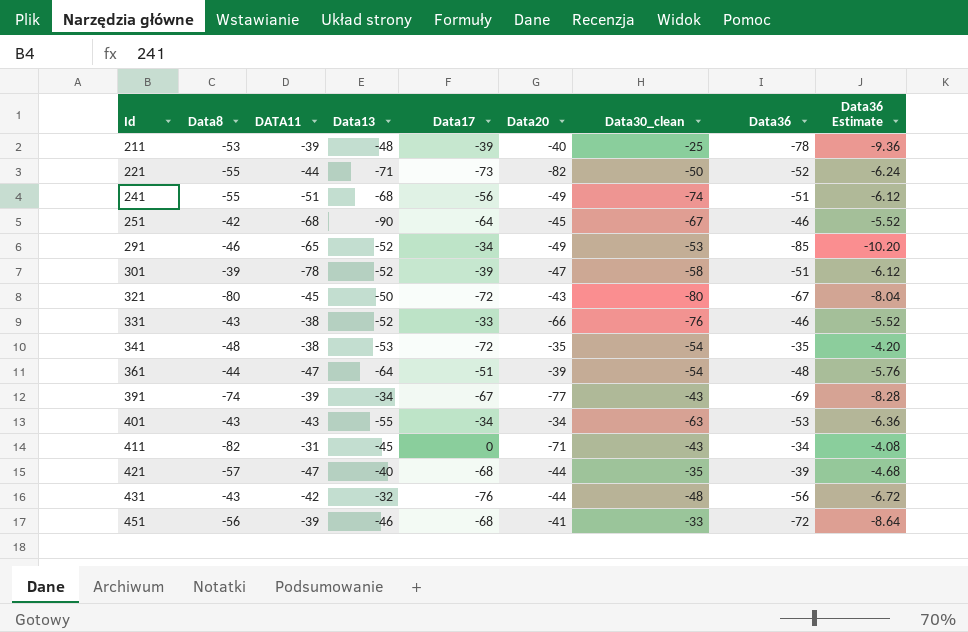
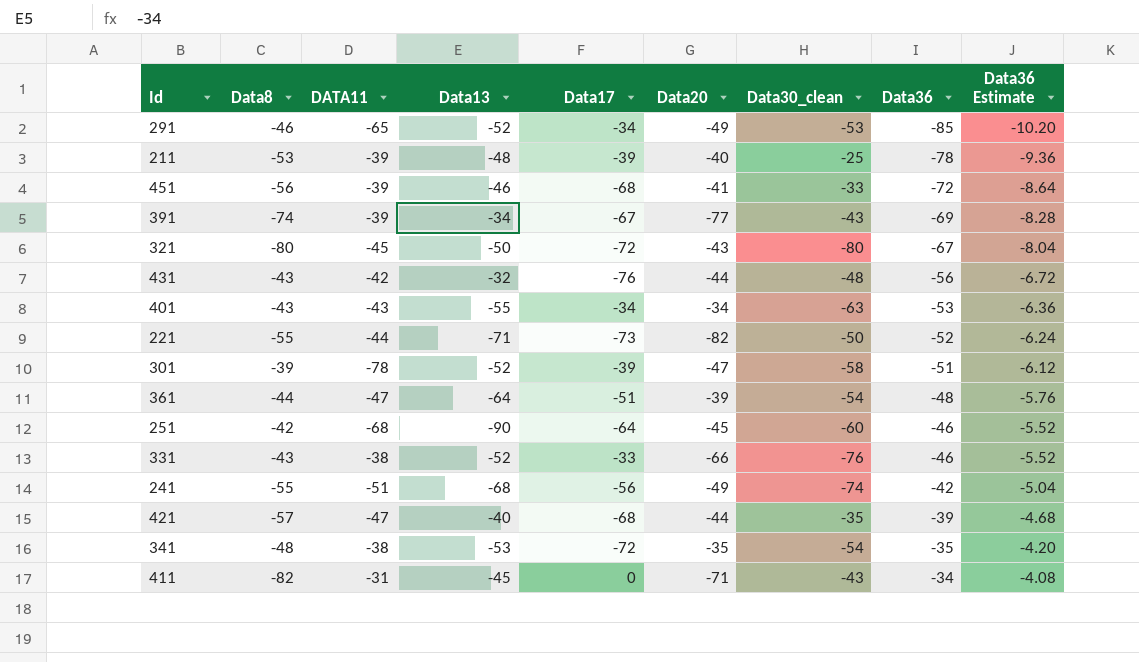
row order: Id ascending -> Data36 ascending
251 | Data30_clean: -67 -> -60
241 | Data36: -51 -> -42
241 | Data36 Estimate: -6.12 -> -5.04

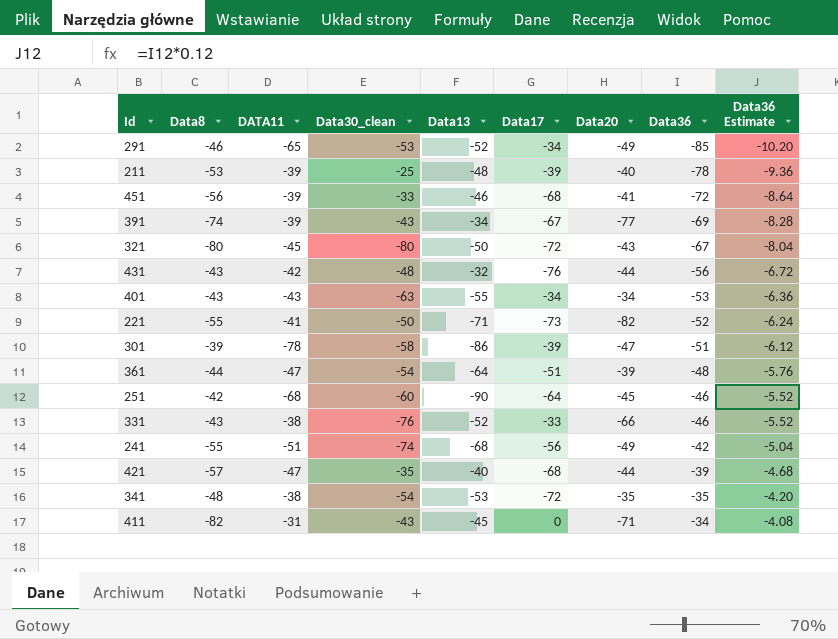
column Data30_clean | position: 7 -> 4
221 | DATA11: -44 -> -41
301 | Data13: -52 -> -86

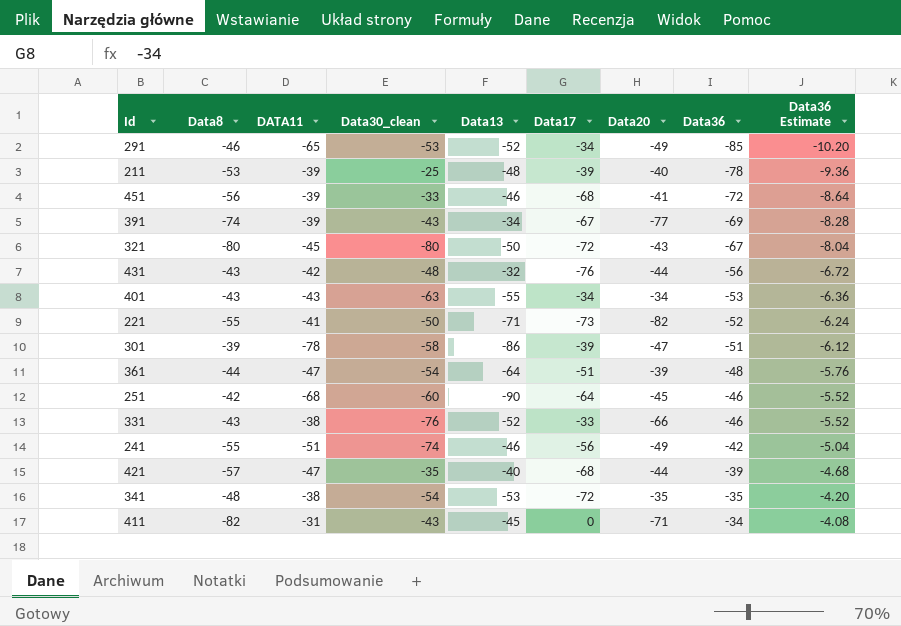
241 | Data13: -68 -> -46

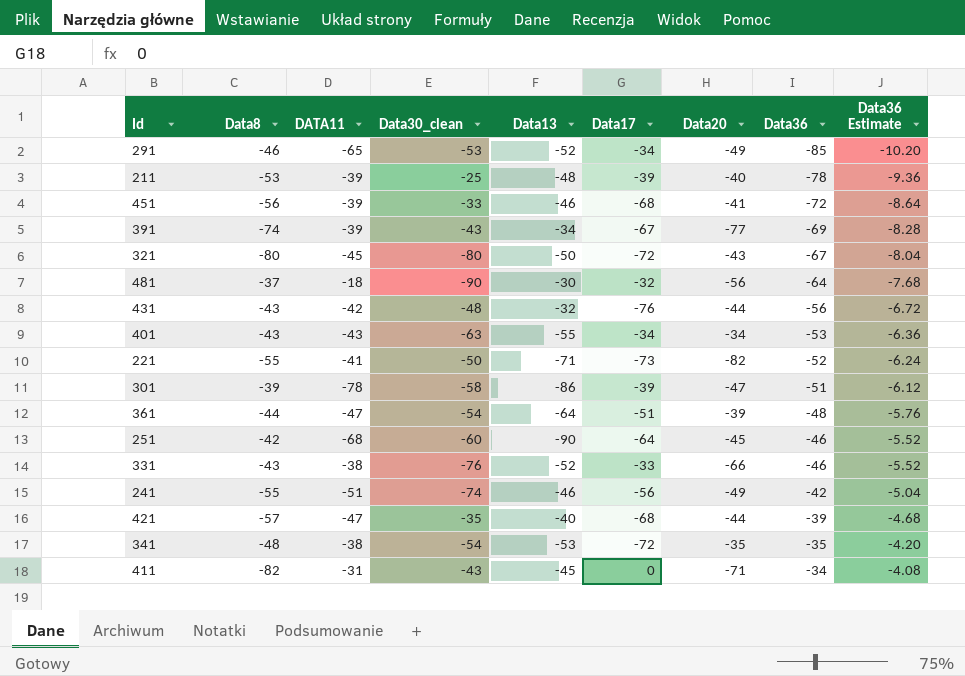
row 481: none -> -37 | -18 | -90 | -30 | -32 | -56 | -64 | -7.68

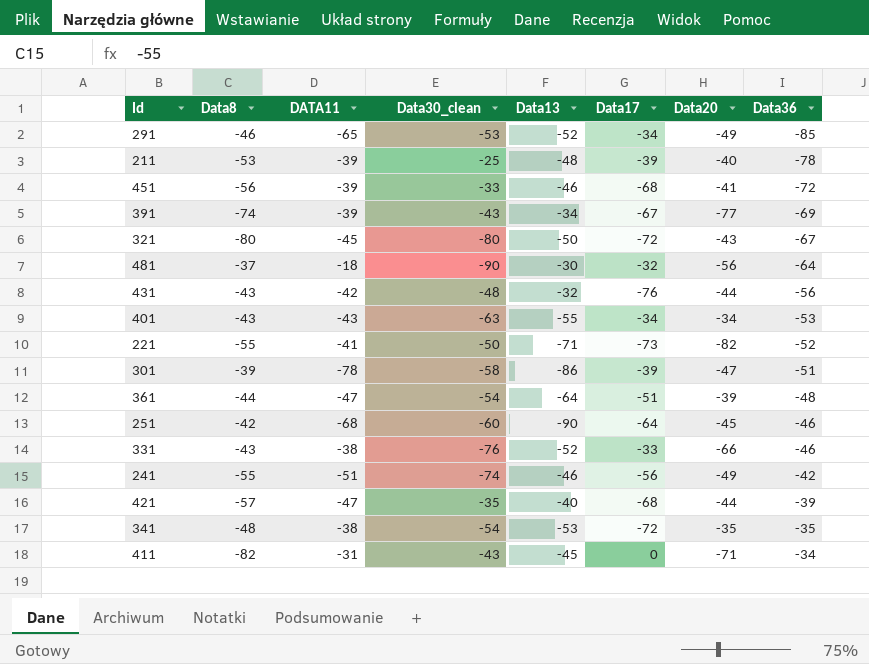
column Data36 Estimate | formula: [Data36] * 0.12 -> none

